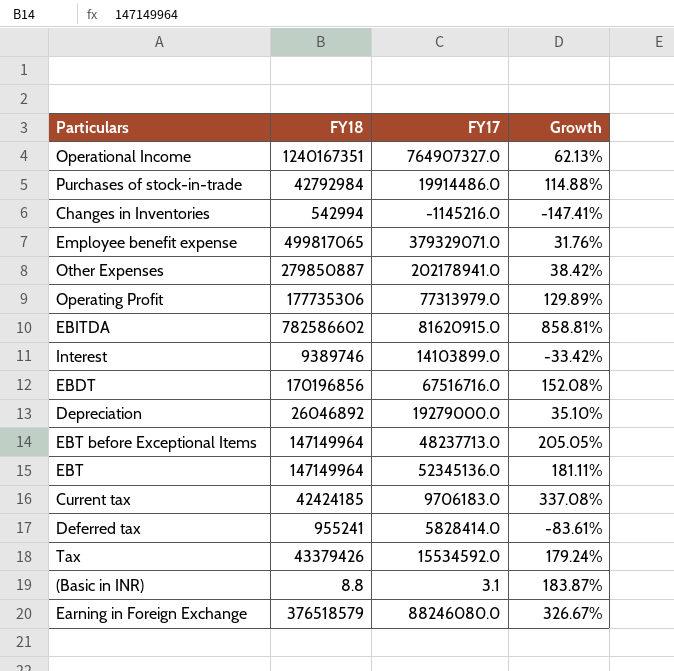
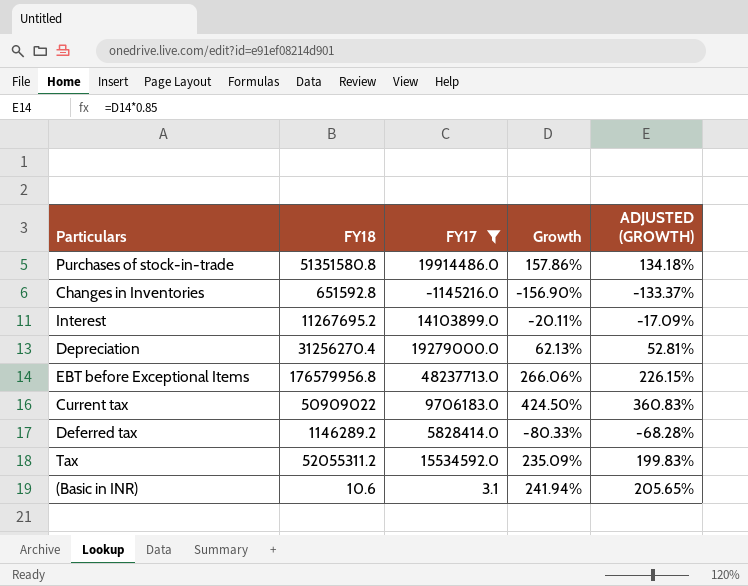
filter: none -> FY17 <= 48237713.0
column ADJUSTED (GROWTH) | formula: none -> [Growth] * 0.85
Purchases of stock-in-trade | FY18: 42792984 -> 51351580.8
Purchases of stock-in-trade | Growth: 114.88% -> 157.86%
Changes in Inventories | FY18: 542994 -> 651592.8
Changes in Inventories | Growth: -147.41% -> -156.90%
Interest | FY18: 9389746 -> 11267695.2
Interest | Growth: -33.42% -> -20.11%
Depreciation | FY18: 26046892 -> 31256270.4
Depreciation | Growth: 35.10% -> 62.13%
EBT before Exceptional Items | FY18: 147149964 -> 176579956.8
EBT before Exceptional Items | Growth: 205.05% -> 266.06%
Current tax | FY18: 42424185 -> 50909022
Current tax | Growth: 337.08% -> 424.50%
Deferred tax | FY18: 955241 -> 1146289.2
Deferred tax | Growth: -83.61% -> -80.33%
Tax | FY18: 43379426 -> 52055311.2
Tax | Growth: 179.24% -> 235.09%
(Basic in INR) | FY18: 8.8 -> 10.6
(Basic in INR) | Growth: 183.87% -> 241.94%

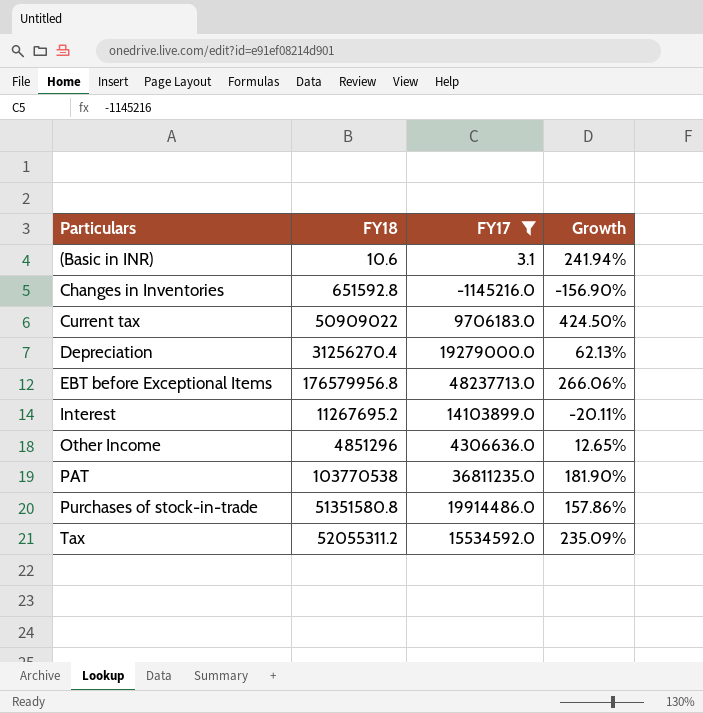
row order: none -> Particulars ascending
column ADJUSTED (GROWTH) | formula: [Growth] * 0.85 -> none
row Deferred tax: 1146289.2 | 5828414.0 | -80.33% | -68.28% -> none
row Other Income: none -> 4851296 | 4306636.0 | 12.65%
row PAT: none -> 103770538 | 36811235.0 | 181.90%

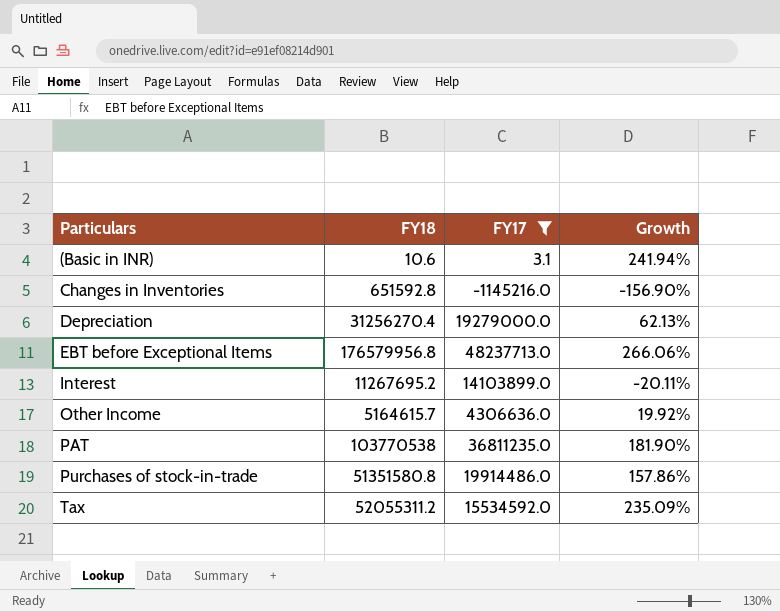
row Current tax: 50909022 | 9706183.0 | 424.50% -> none
Other Income | FY18: 4851296 -> 5164615.7
Other Income | Growth: 12.65% -> 19.92%

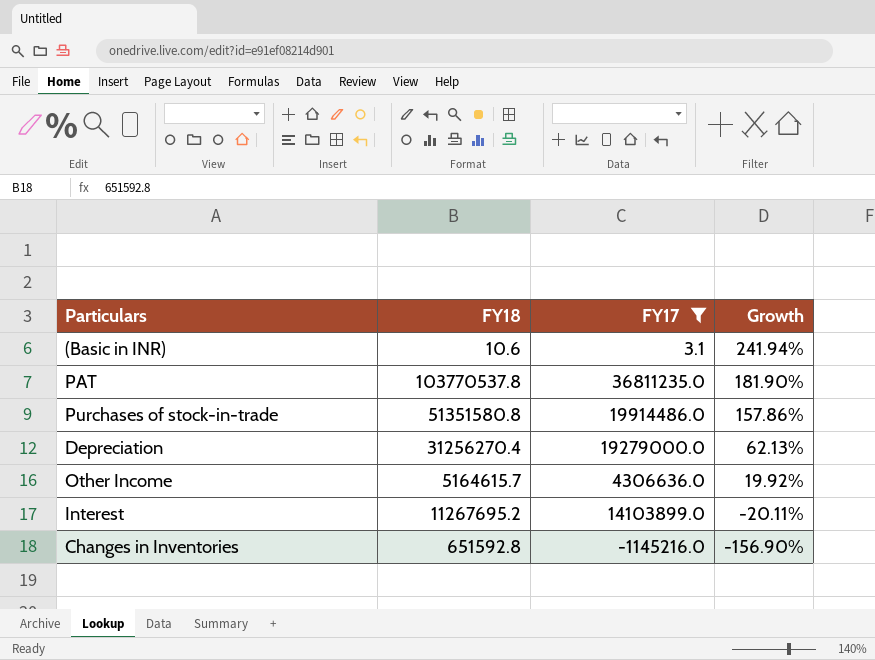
row order: Particulars ascending -> Growth descending
row EBT before Exceptional Items: 176579956.8 | 48237713.0 | 266.06% -> none
row Tax: 52055311.2 | 15534592.0 | 235.09% -> none
PAT | FY18: 103770538 -> 103770537.8

